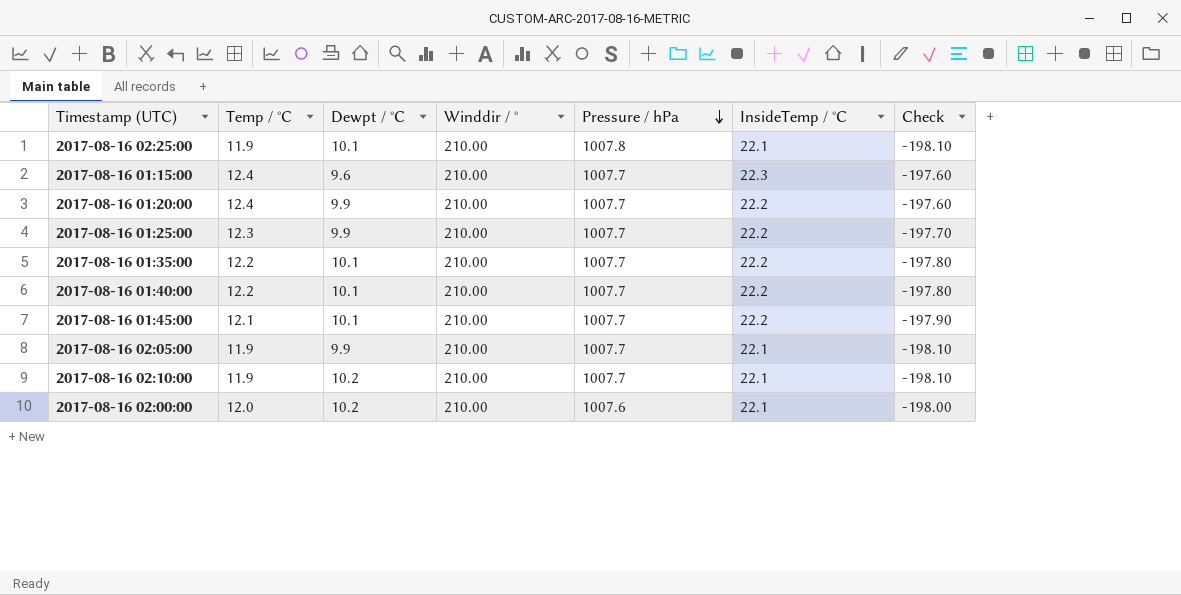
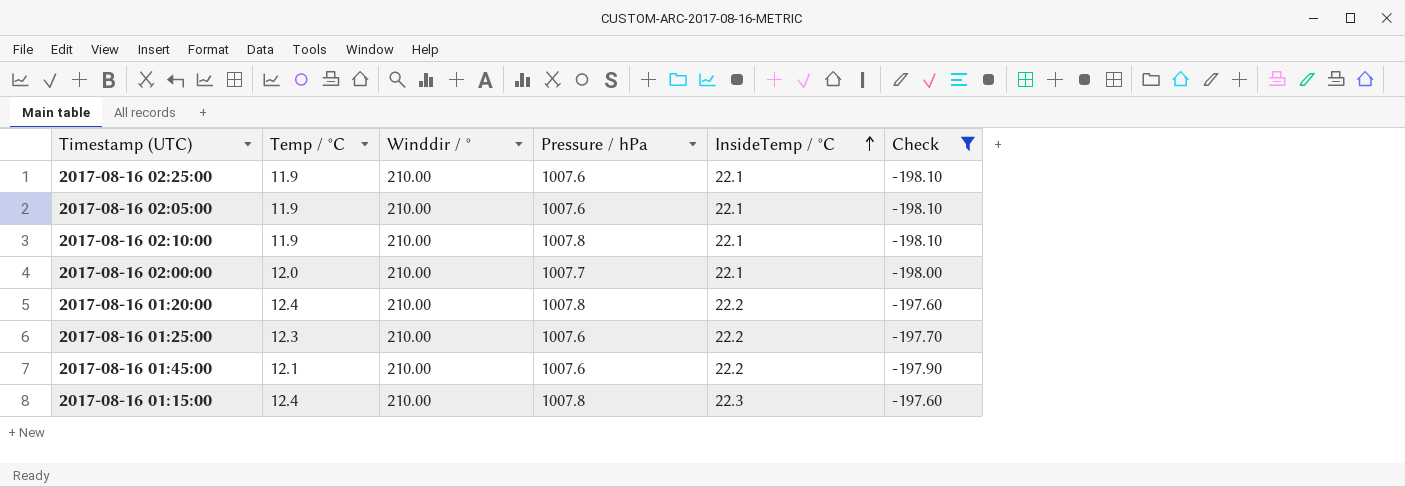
filter: none -> Check != -197.80
row order: Pressure / hPa descending -> InsideTemp / °C ascending
column Dewpt / °C | position: 3 -> none
2017-08-16 02:25:00 | Pressure / hPa: 1007.8 -> 1007.6
2017-08-16 02:05:00 | Pressure / hPa: 1007.7 -> 1007.6
2017-08-16 02:10:00 | Pressure / hPa: 1007.7 -> 1007.8
2017-08-16 02:00:00 | Pressure / hPa: 1007.6 -> 1007.7
2017-08-16 01:20:00 | Pressure / hPa: 1007.7 -> 1007.8
2017-08-16 01:25:00 | Pressure / hPa: 1007.7 -> 1007.6
2017-08-16 01:45:00 | Pressure / hPa: 1007.7 -> 1007.6
2017-08-16 01:15:00 | Pressure / hPa: 1007.7 -> 1007.8

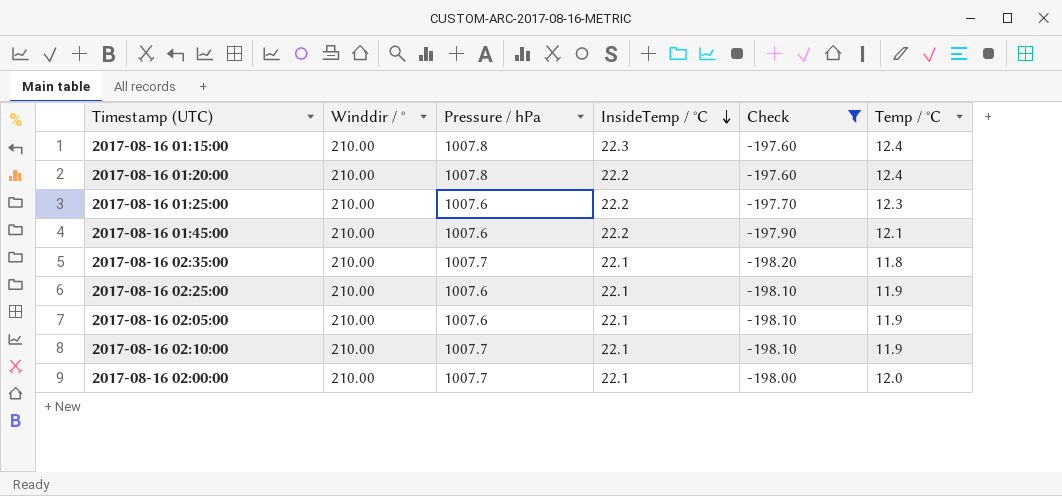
row order: InsideTemp / °C ascending -> InsideTemp / °C descending
column Temp / °C | position: 2 -> 6
row 2017-08-16 02:35:00: none -> 210.00 | 1007.7 | 22.1 | -198.20 | 11.8
2017-08-16 02:10:00 | Pressure / hPa: 1007.8 -> 1007.7

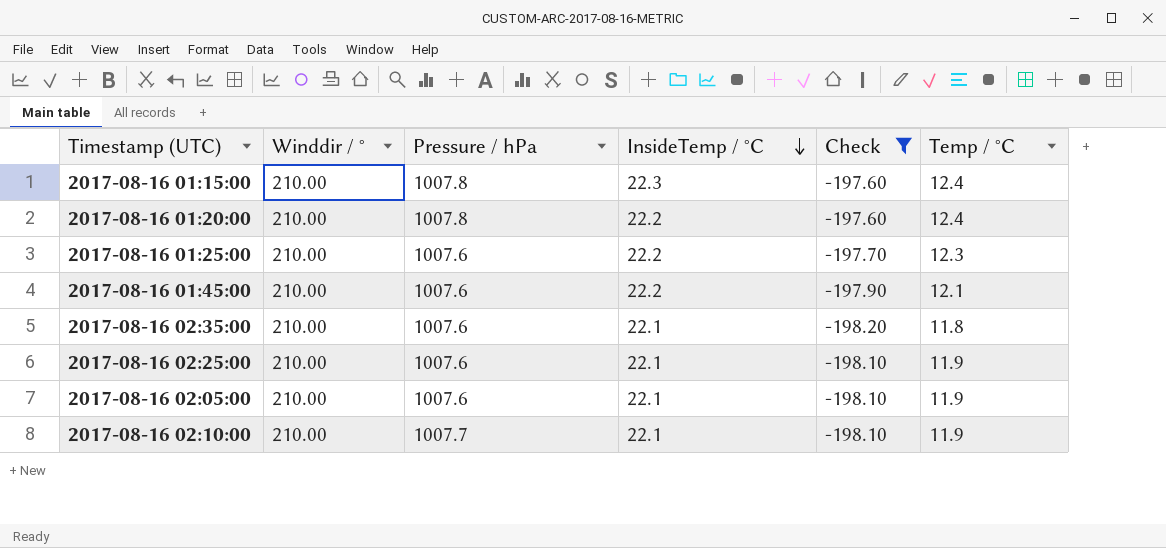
row 2017-08-16 02:00:00: 210.00 | 1007.7 | 22.1 | -198.00 | 12.0 -> none
2017-08-16 02:35:00 | Pressure / hPa: 1007.7 -> 1007.6

